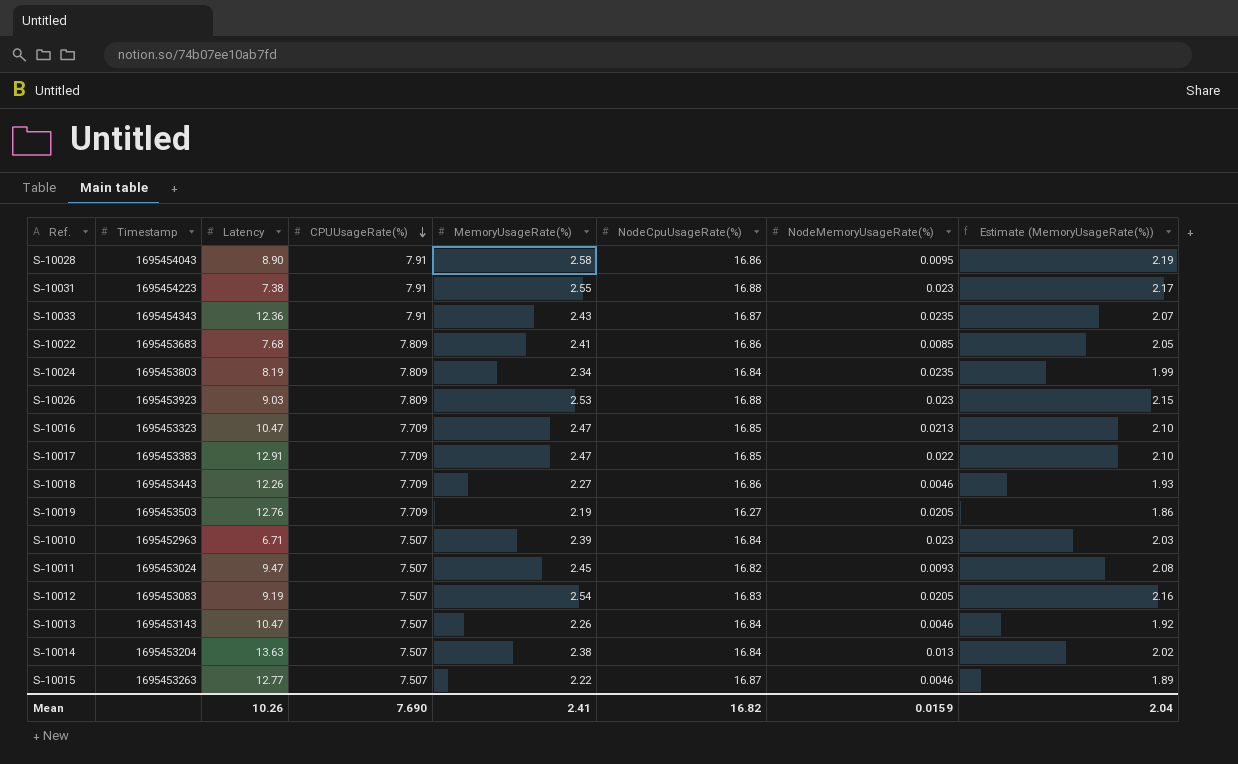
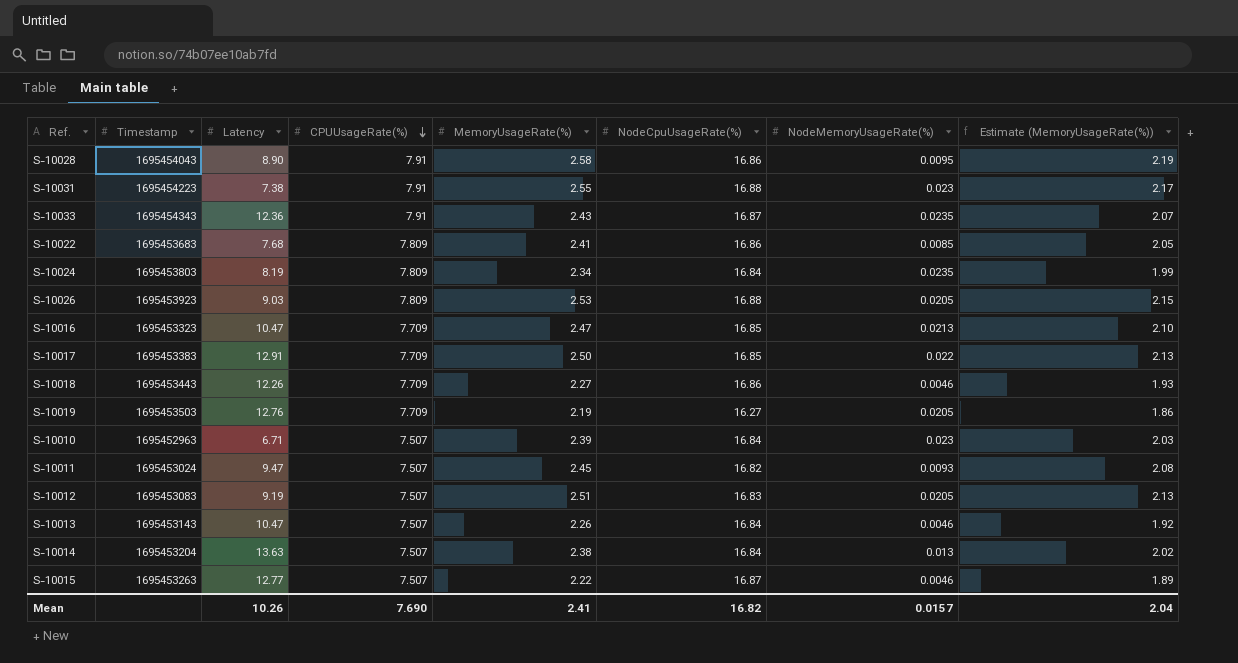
S-10026 | NodeMemoryUsageRate(%): 0.023 -> 0.0205
S-10017 | MemoryUsageRate(%): 2.47 -> 2.50
S-10017 | Estimate (MemoryUsageRate(%)): 2.10 -> 2.13
S-10012 | MemoryUsageRate(%): 2.54 -> 2.51
S-10012 | Estimate (MemoryUsageRate(%)): 2.16 -> 2.13
Mean | NodeMemoryUsageRate(%): 0.0159 -> 0.0157

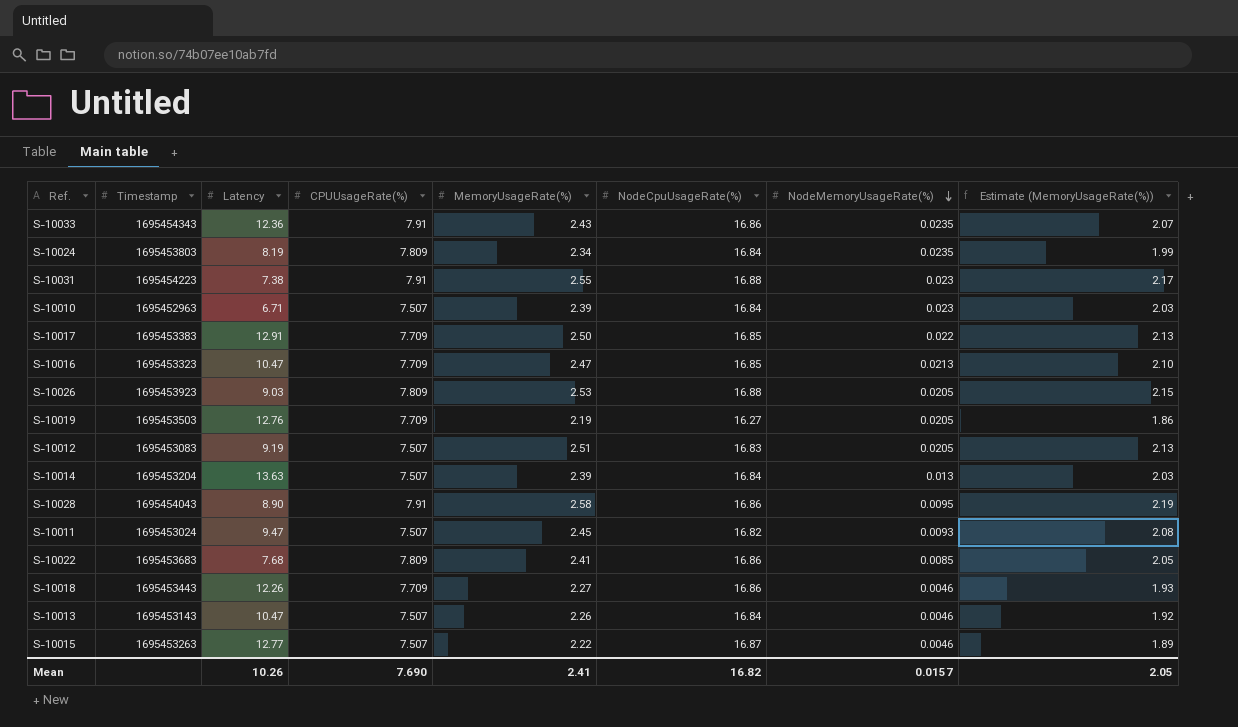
row order: CPUUsageRate(%) descending -> NodeMemoryUsageRate(%) descending
S-10033 | NodeCpuUsageRate(%): 16.87 -> 16.86
S-10014 | MemoryUsageRate(%): 2.38 -> 2.39
S-10014 | Estimate (MemoryUsageRate(%)): 2.02 -> 2.03
Mean | Estimate (MemoryUsageRate(%)): 2.04 -> 2.05

